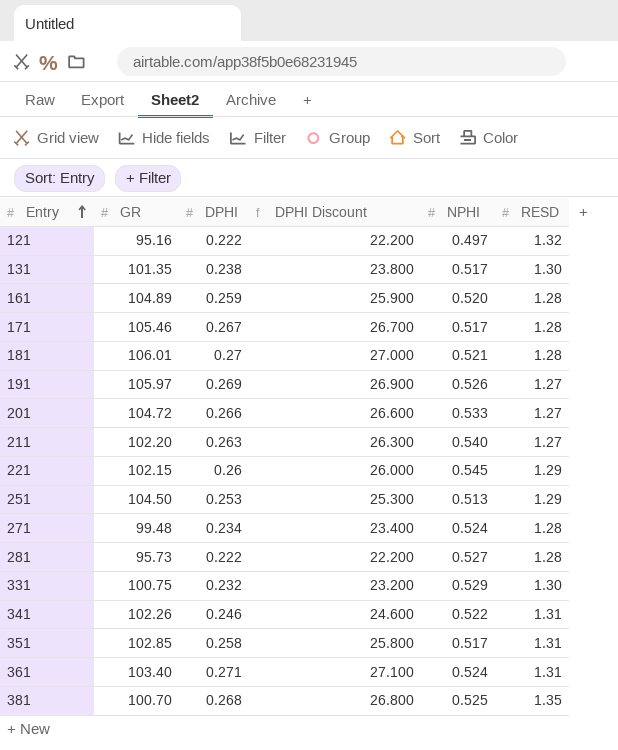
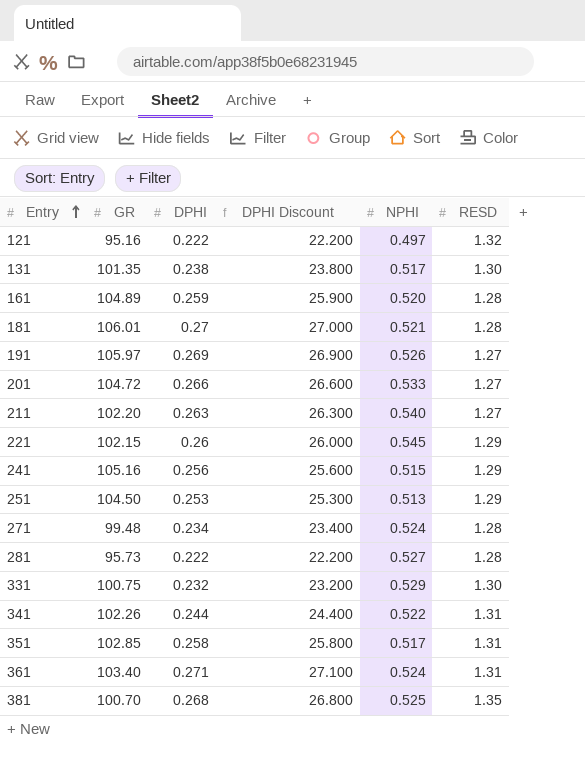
row 171: 105.46 | 0.267 | 26.700 | 0.517 | 1.28 -> none
row 241: none -> 105.16 | 0.256 | 25.600 | 0.515 | 1.29
341 | DPHI: 0.246 -> 0.244
341 | DPHI Discount: 24.600 -> 24.400

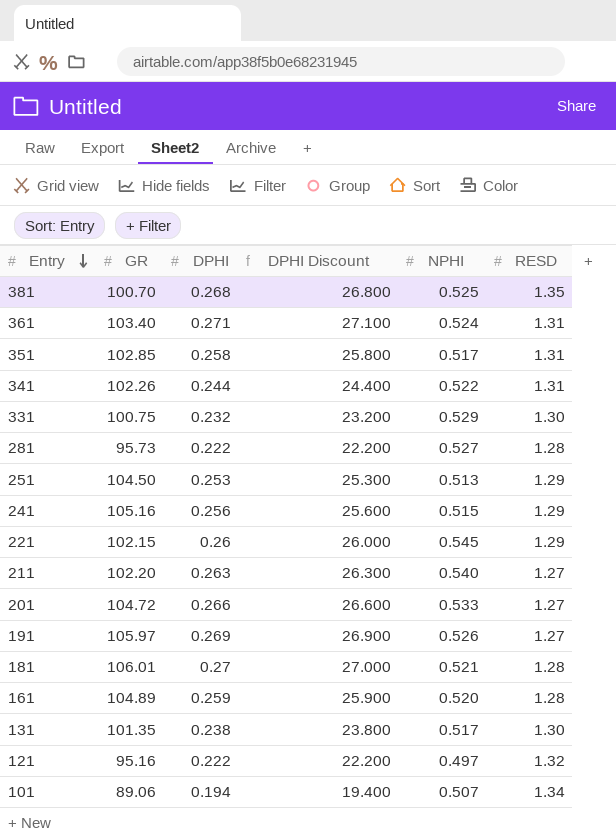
row order: Entry ascending -> Entry descending
row 271: 99.48 | 0.234 | 23.400 | 0.524 | 1.28 -> none
row 101: none -> 89.06 | 0.194 | 19.400 | 0.507 | 1.34

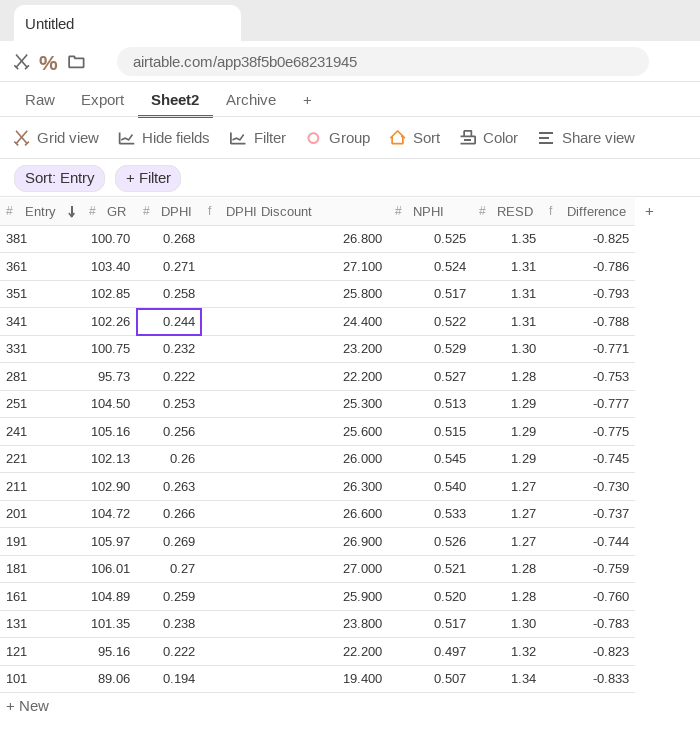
column Difference | formula: none -> [NPHI] - [RESD]
221 | GR: 102.15 -> 102.13
211 | GR: 102.20 -> 102.90

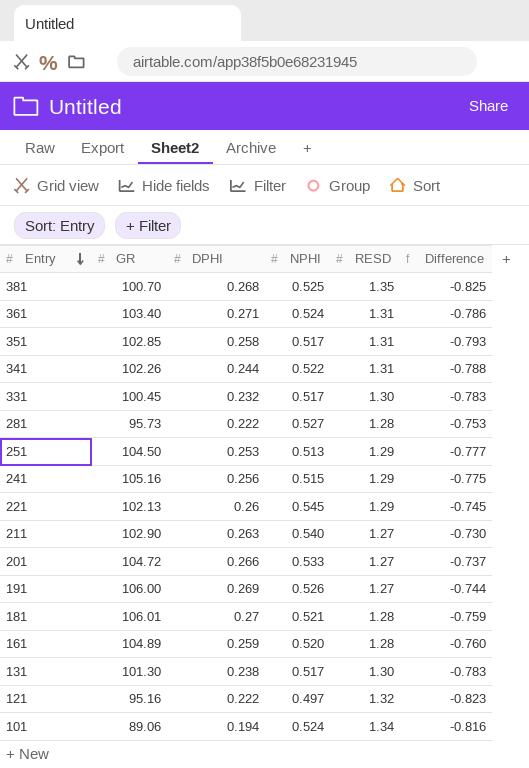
column DPHI Discount | formula: [DPHI] * 100 -> none
331 | GR: 100.75 -> 100.45
331 | NPHI: 0.529 -> 0.517
331 | Difference: -0.771 -> -0.783
191 | GR: 105.97 -> 106.00
131 | GR: 101.35 -> 101.30
101 | NPHI: 0.507 -> 0.524
101 | Difference: -0.833 -> -0.816

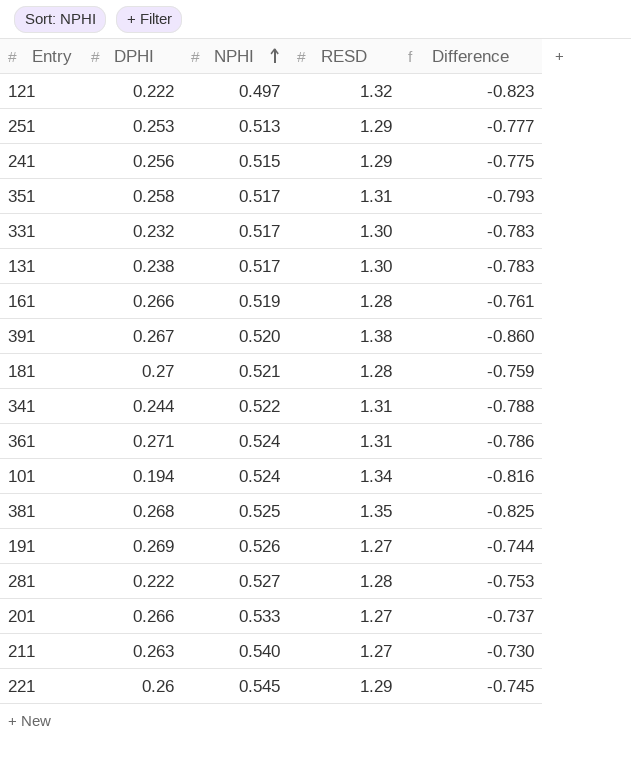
row order: Entry descending -> NPHI ascending
column GR | position: 2 -> none
161 | DPHI: 0.259 -> 0.266
161 | NPHI: 0.520 -> 0.519
161 | Difference: -0.760 -> -0.761
row 391: none -> 0.267 | 0.520 | 1.38 | -0.860

